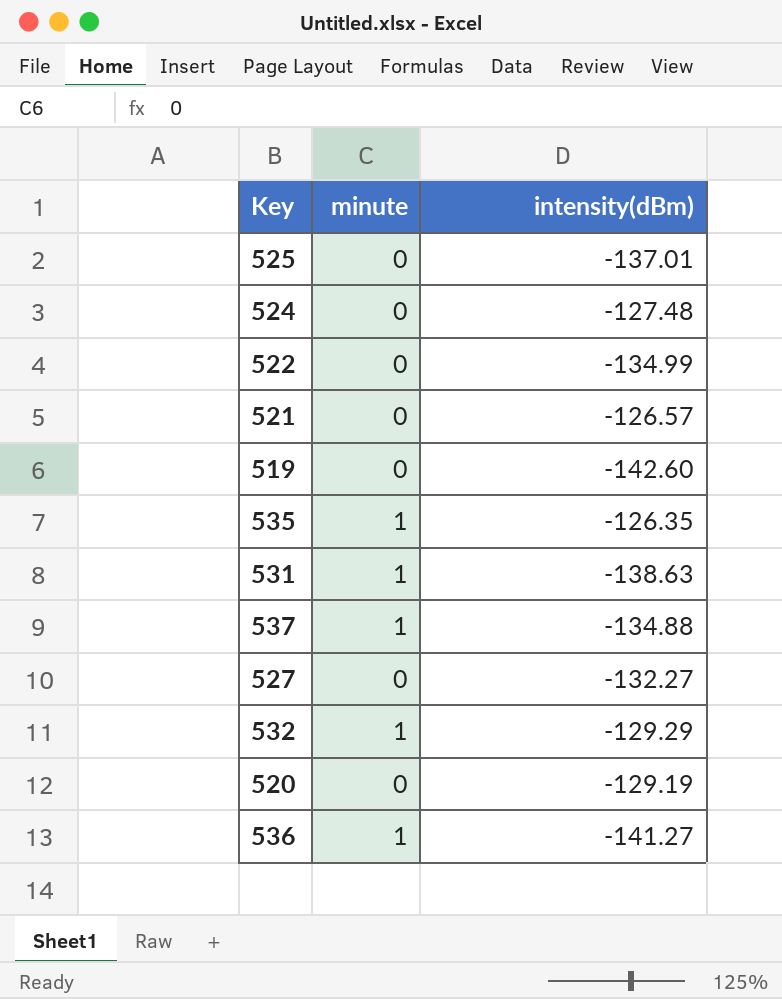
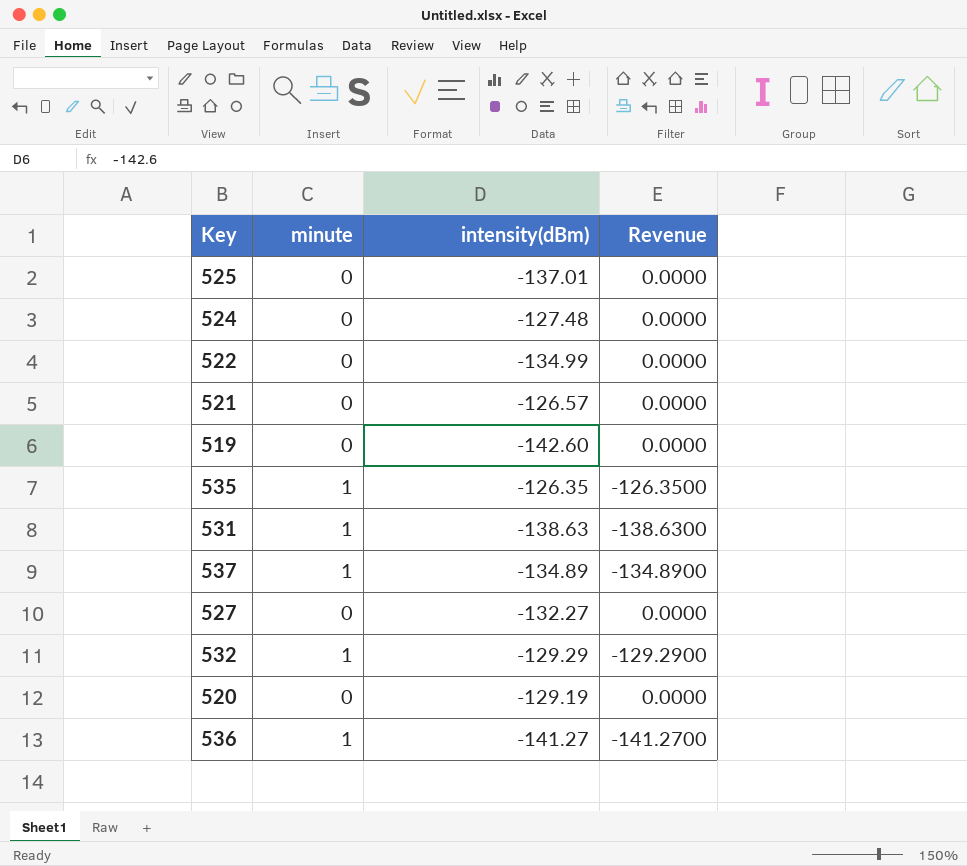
column Revenue | formula: none -> [minute] * [intensity(dBm)]
537 | intensity(dBm): -134.88 -> -134.89

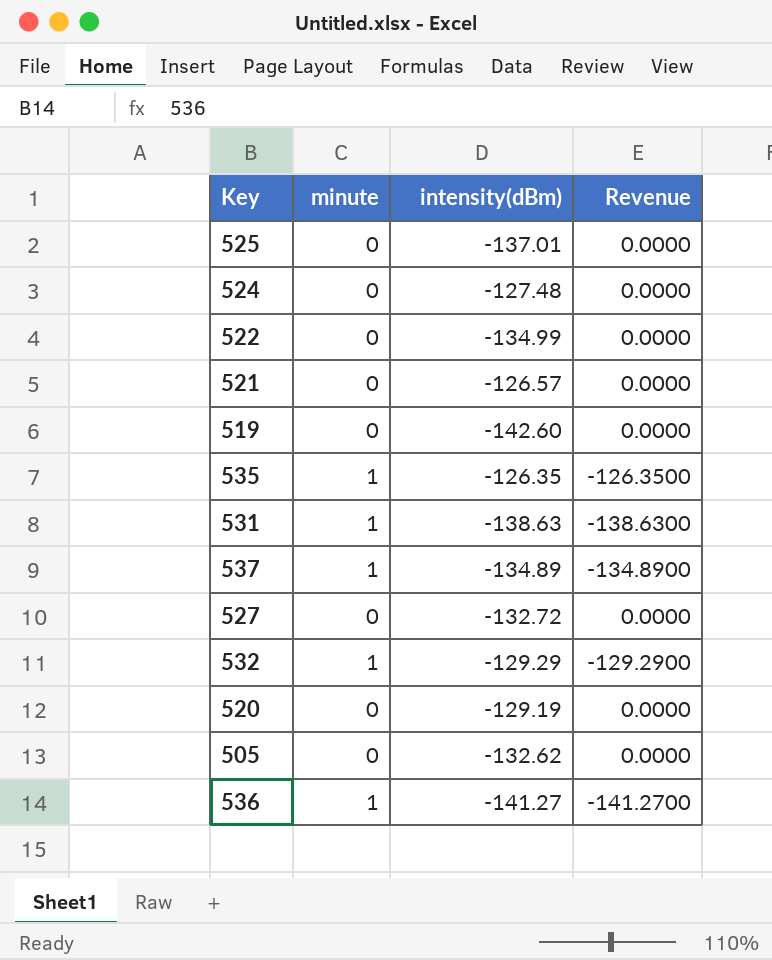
527 | intensity(dBm): -132.27 -> -132.72
row 505: none -> 0 | -132.62 | 0.0000

